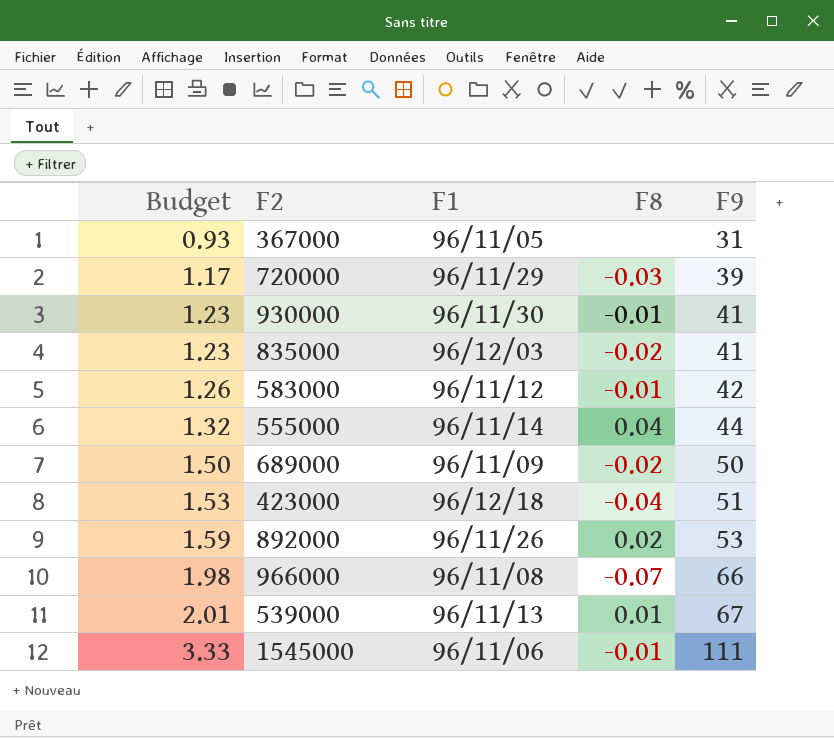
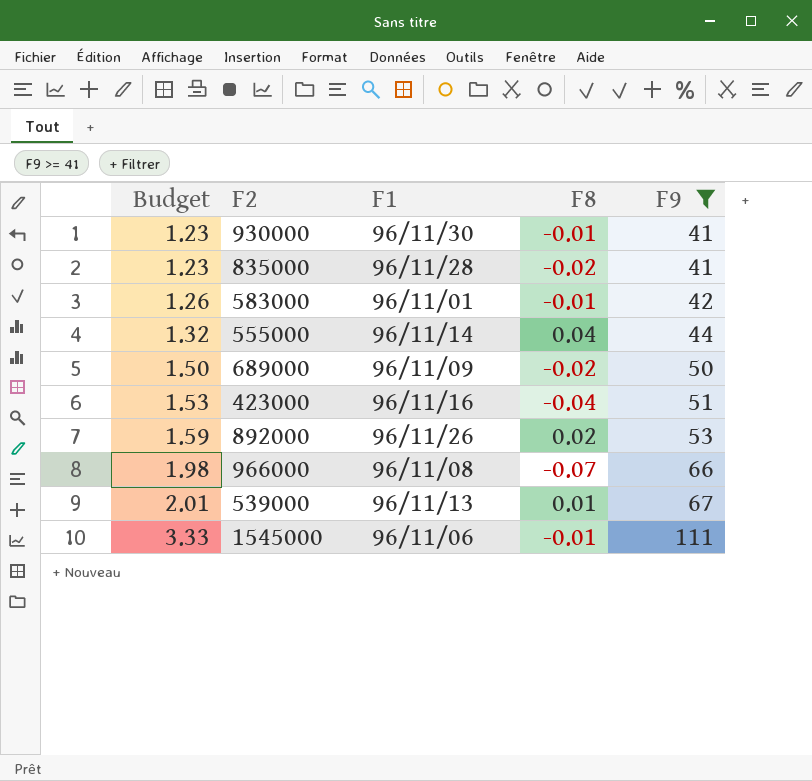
filter: none -> F9 >= 41
835000 | F1: 96/12/03 -> 96/11/28
583000 | F1: 96/11/12 -> 96/11/01
423000 | F1: 96/12/18 -> 96/11/16

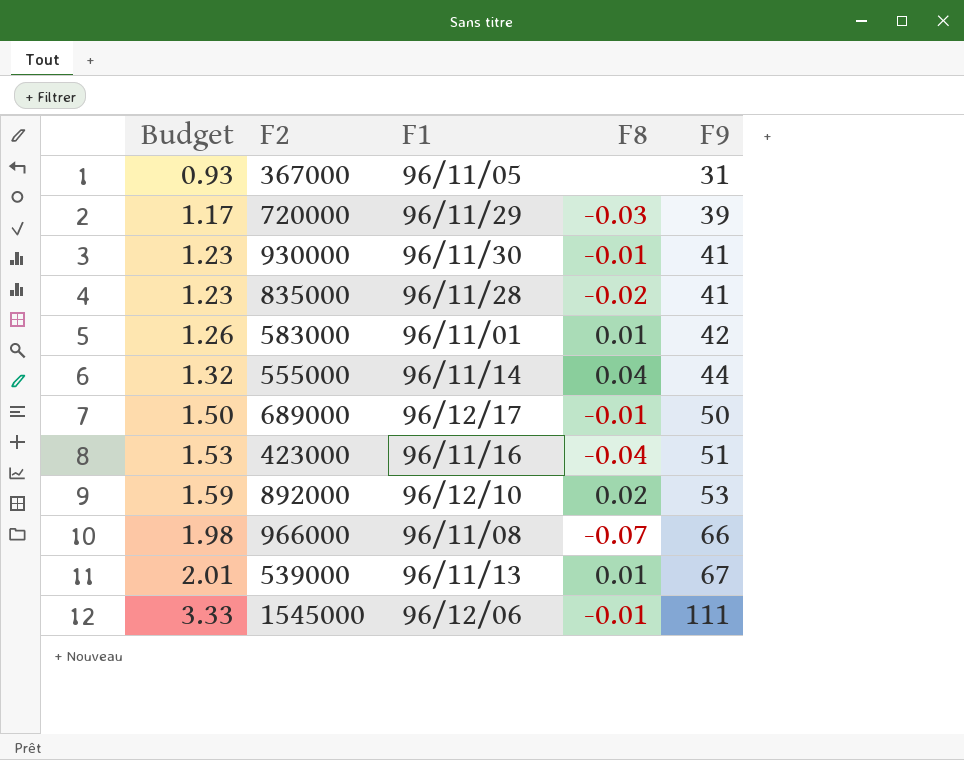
filter: F9 >= 41 -> none
583000 | F8: -0.01 -> 0.01
689000 | F1: 96/11/09 -> 96/12/17
689000 | F8: -0.02 -> -0.01
892000 | F1: 96/11/26 -> 96/12/10
1545000 | F1: 96/11/06 -> 96/12/06

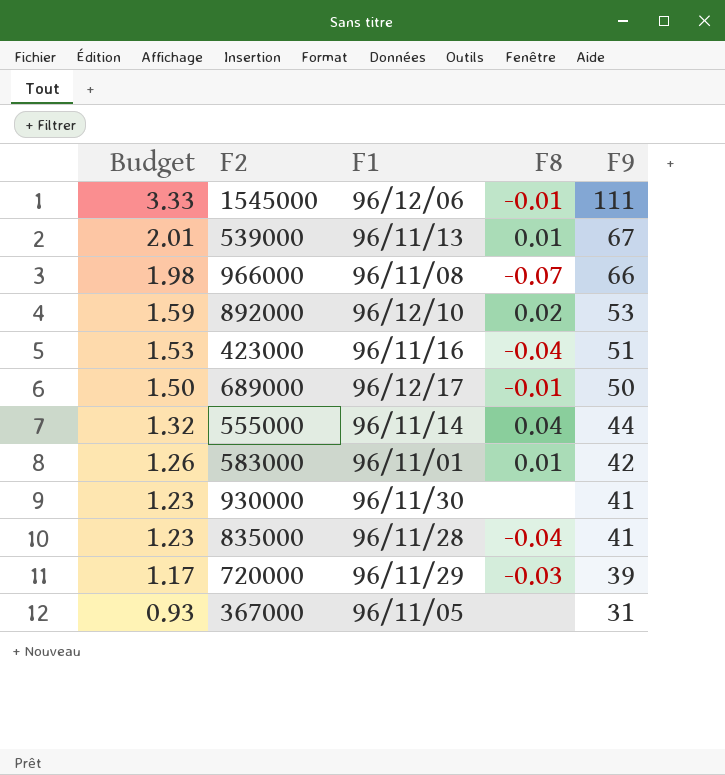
row order: Budget ascending -> Budget descending
930000 | F8: -0.01 -> none
835000 | F8: -0.02 -> -0.04

